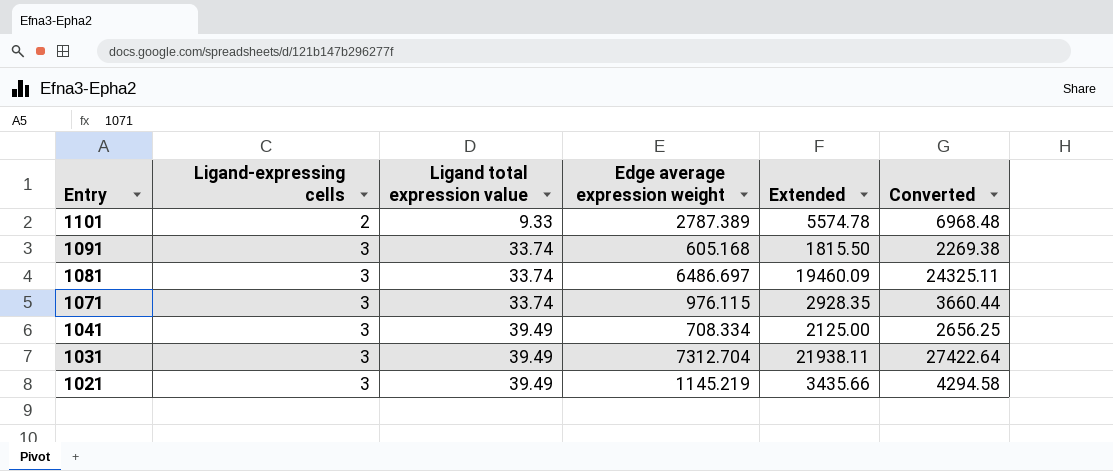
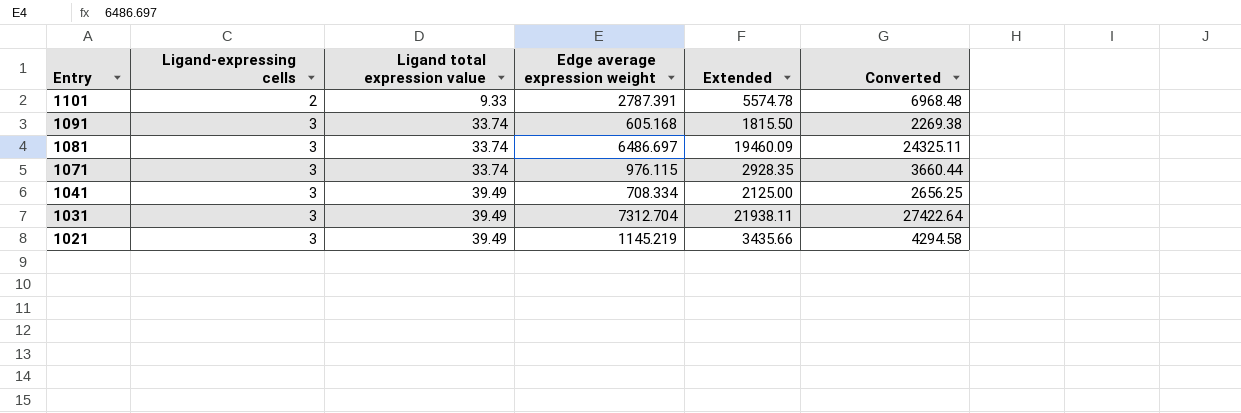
1101 | Edge average expression weight: 2787.389 -> 2787.391

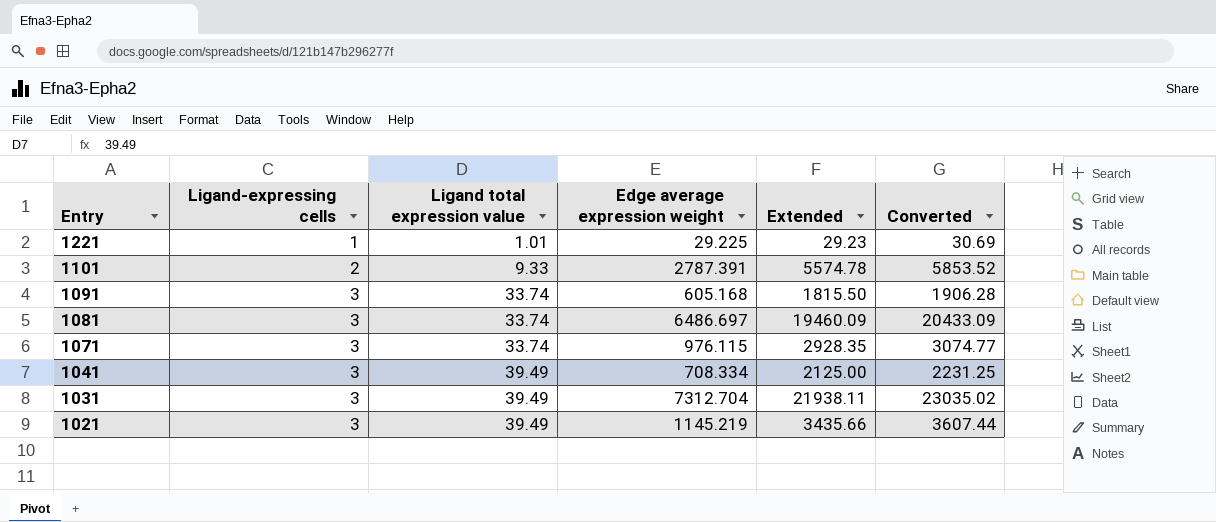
column Converted | formula: [Extended] * 1.25 -> [Extended] * 1.05
row 1221: none -> 1 | 1.01 | 29.225 | 29.23 | 30.69

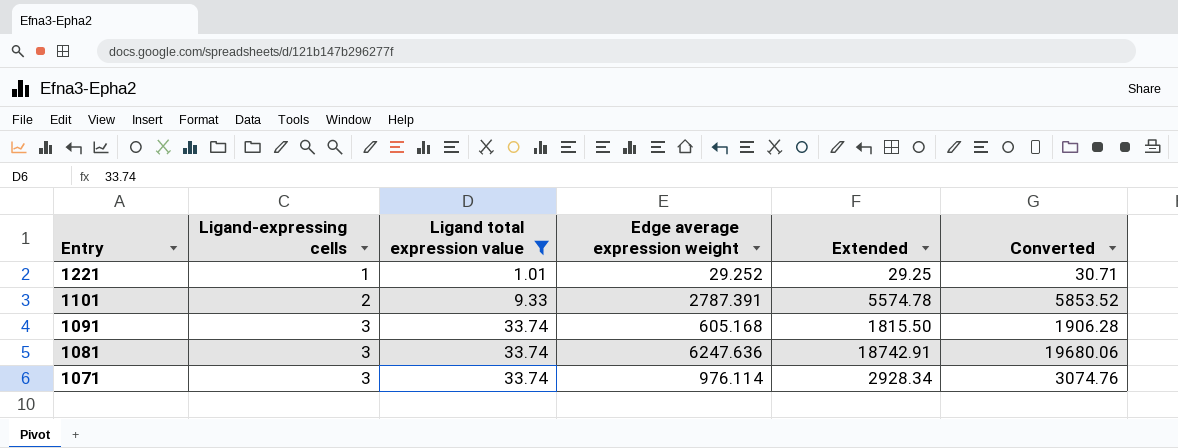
filter: none -> Ligand total expression value != 39.49
1221 | Edge average expression weight: 29.225 -> 29.252
1221 | Extended: 29.23 -> 29.25
1221 | Converted: 30.69 -> 30.71
1081 | Edge average expression weight: 6486.697 -> 6247.636
1081 | Extended: 19460.09 -> 18742.91
1081 | Converted: 20433.09 -> 19680.06
1071 | Edge average expression weight: 976.115 -> 976.114
1071 | Extended: 2928.35 -> 2928.34
1071 | Converted: 3074.77 -> 3074.76

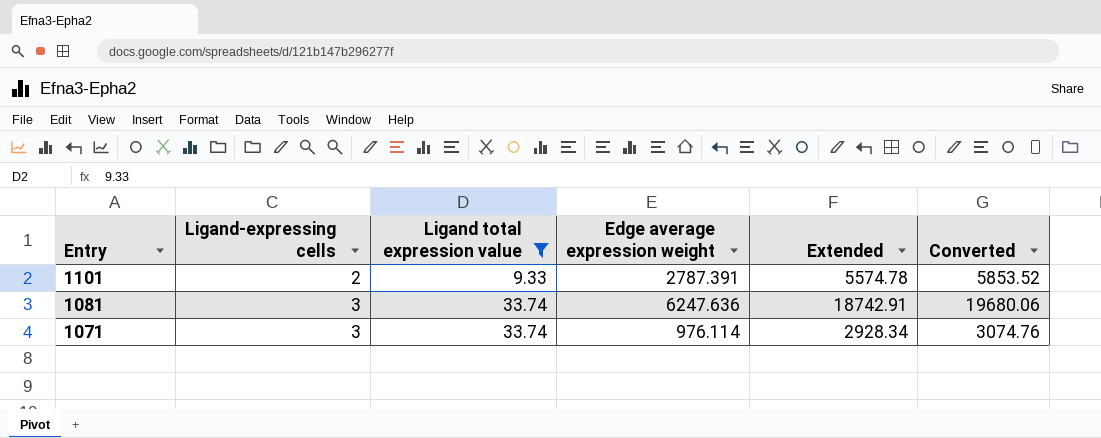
row 1221: 1 | 1.01 | 29.252 | 29.25 | 30.71 -> none
row 1091: 3 | 33.74 | 605.168 | 1815.50 | 1906.28 -> none

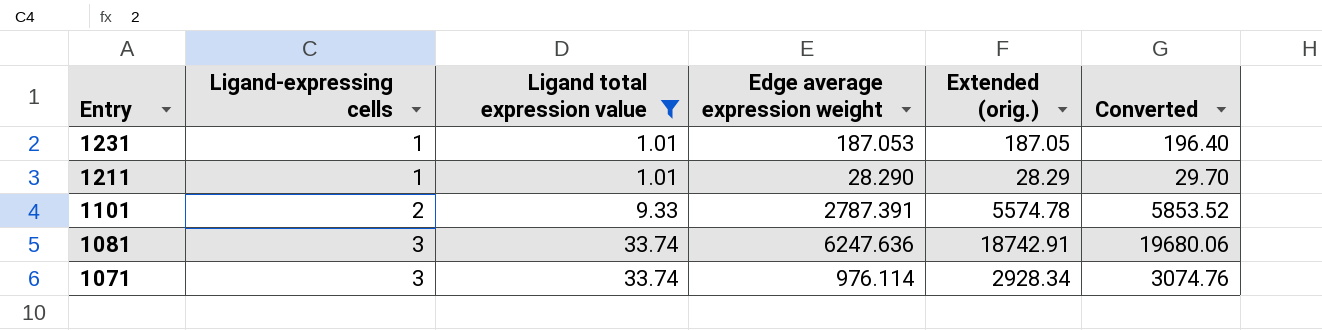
column name: Extended -> Extended (orig.)
row 1231: none -> 1 | 1.01 | 187.053 | 187.05 | 196.40
row 1211: none -> 1 | 1.01 | 28.290 | 28.29 | 29.70

